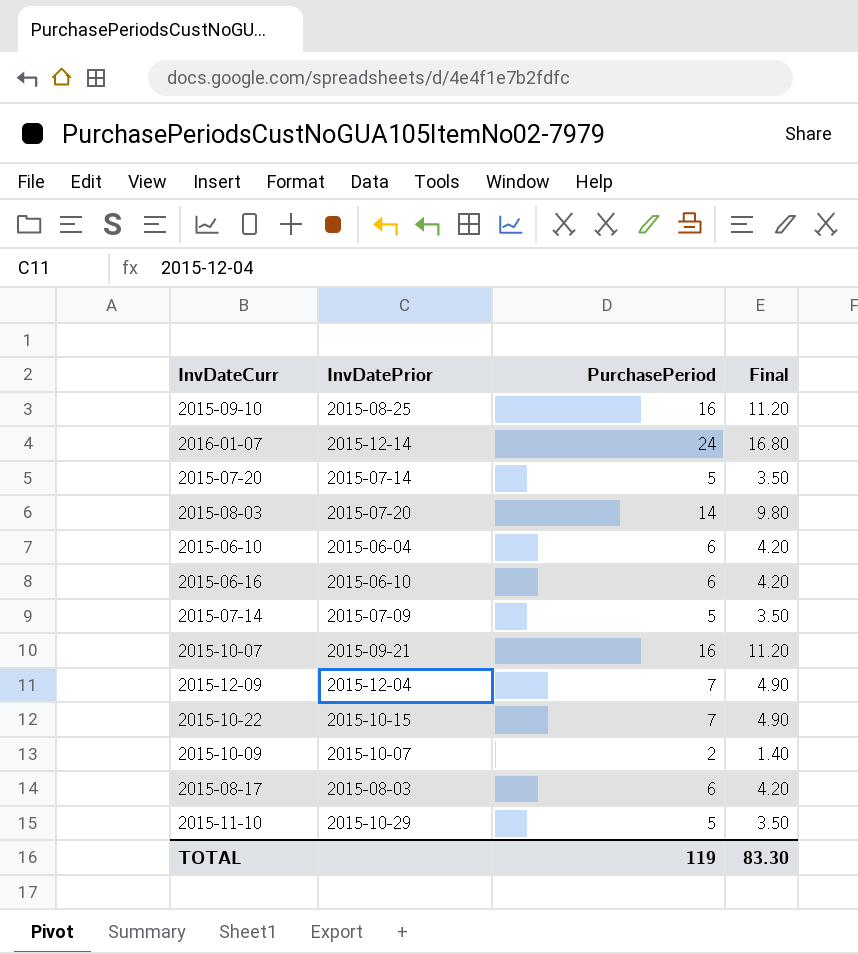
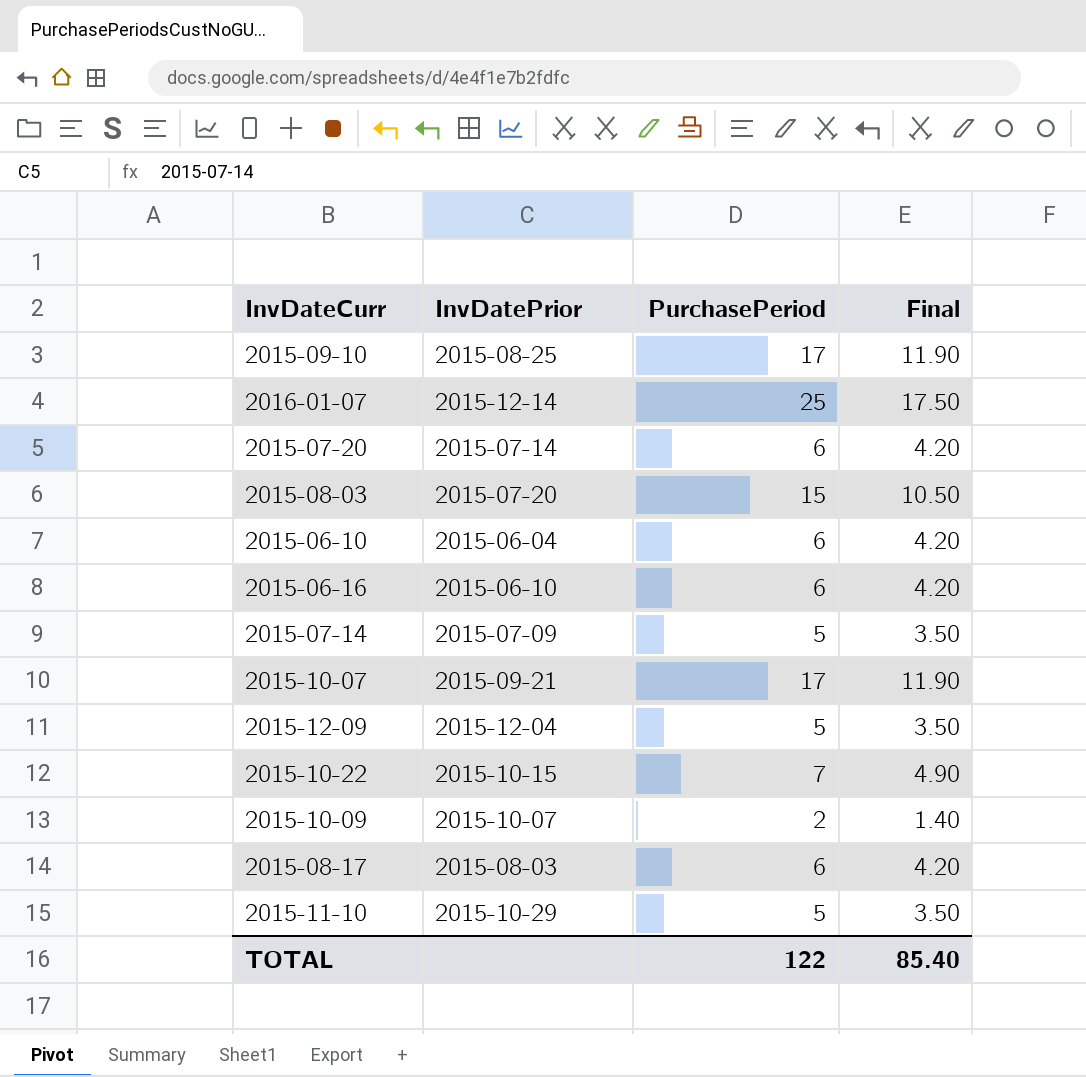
2015-09-10 | PurchasePeriod: 16 -> 17
2015-09-10 | Final: 11.20 -> 11.90
2016-01-07 | PurchasePeriod: 24 -> 25
2016-01-07 | Final: 16.80 -> 17.50
2015-07-20 | PurchasePeriod: 5 -> 6
2015-07-20 | Final: 3.50 -> 4.20
2015-08-03 | PurchasePeriod: 14 -> 15
2015-08-03 | Final: 9.80 -> 10.50
2015-10-07 | PurchasePeriod: 16 -> 17
2015-10-07 | Final: 11.20 -> 11.90
2015-12-09 | PurchasePeriod: 7 -> 5
2015-12-09 | Final: 4.90 -> 3.50
TOTAL | PurchasePeriod: 119 -> 122
TOTAL | Final: 83.30 -> 85.40

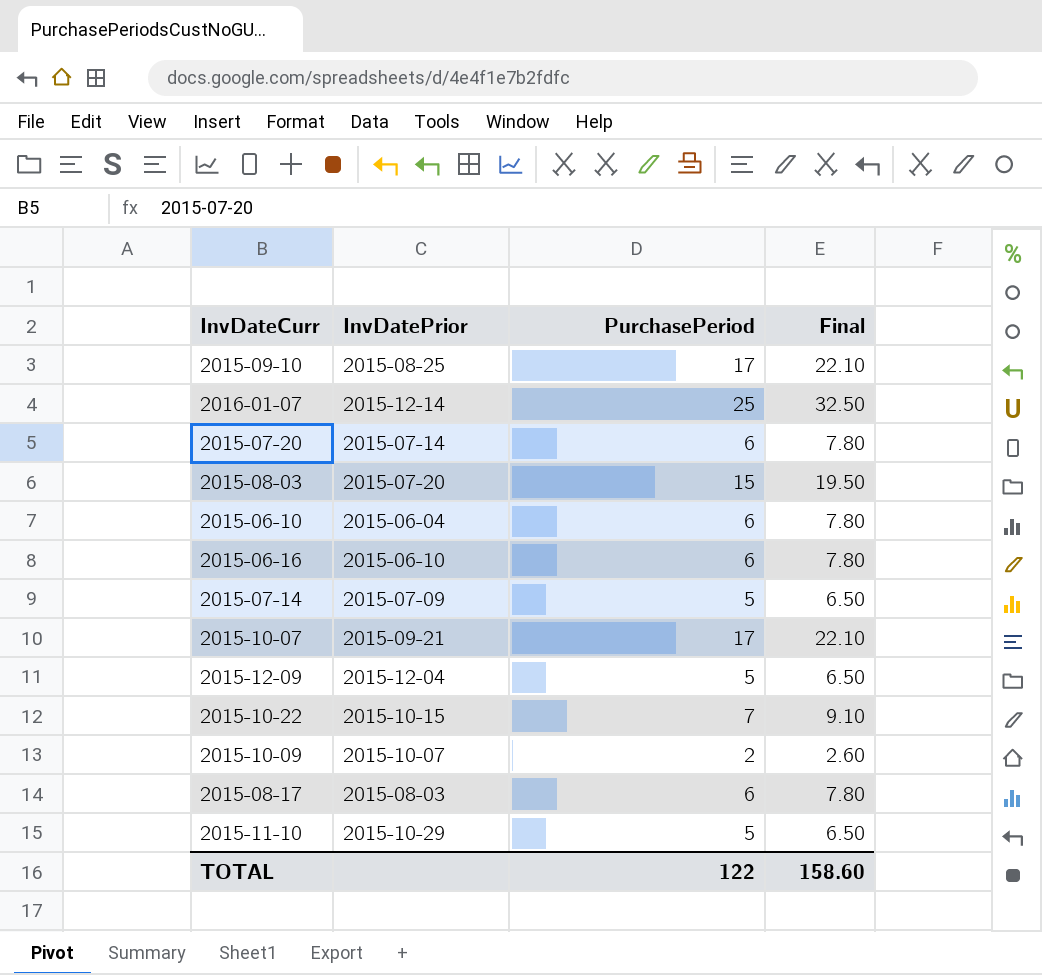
column Final | formula: [PurchasePeriod] * 0.7 -> [PurchasePeriod] * 1.3
TOTAL | Final: 85.40 -> 158.60

